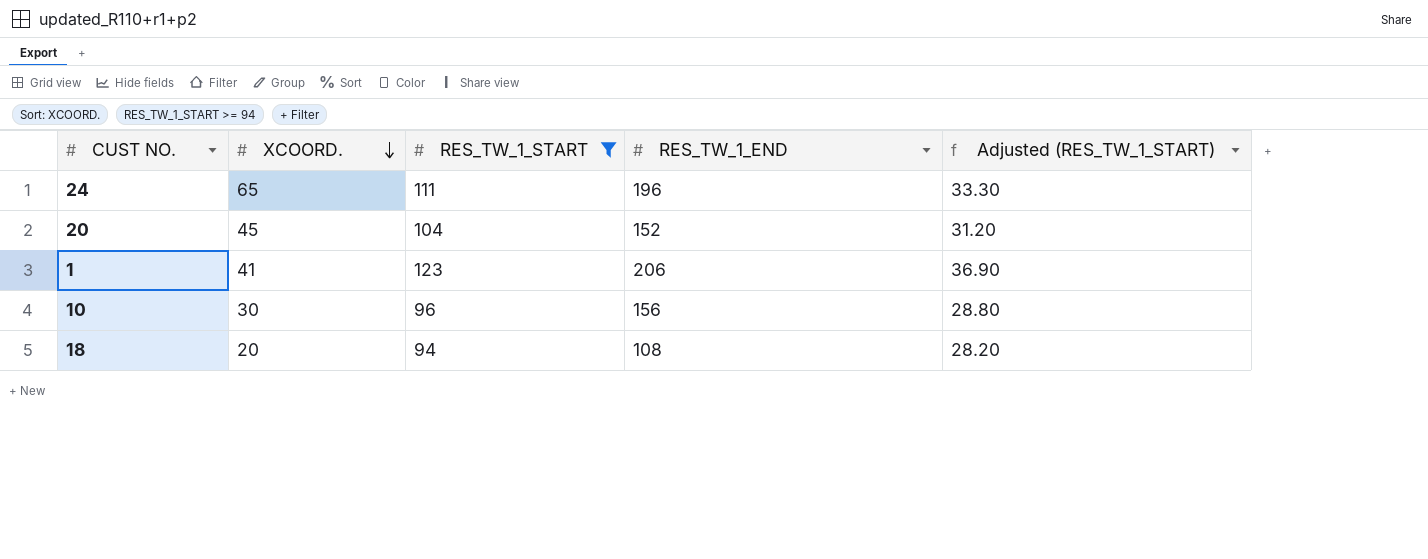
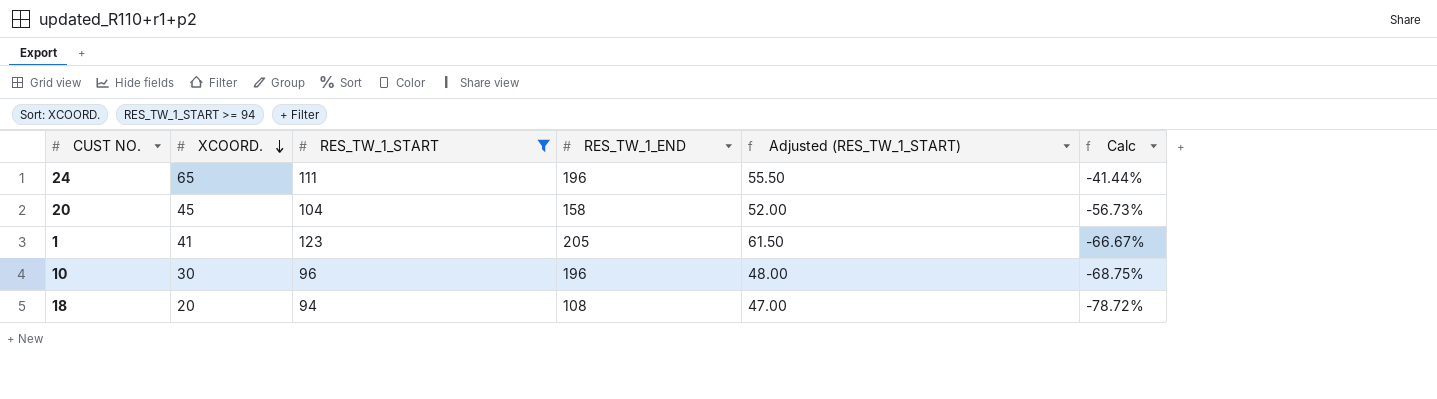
column Adjusted (RES_TW_1_START) | formula: [RES_TW_1_START] * 0.3 -> [RES_TW_1_START] * 0.5
column Calc | formula: none -> ([XCOORD.] - [RES_TW_1_START]) / [RES_TW_1_START]
20 | RES_TW_1_END: 152 -> 158
1 | RES_TW_1_END: 206 -> 205
10 | RES_TW_1_END: 156 -> 196

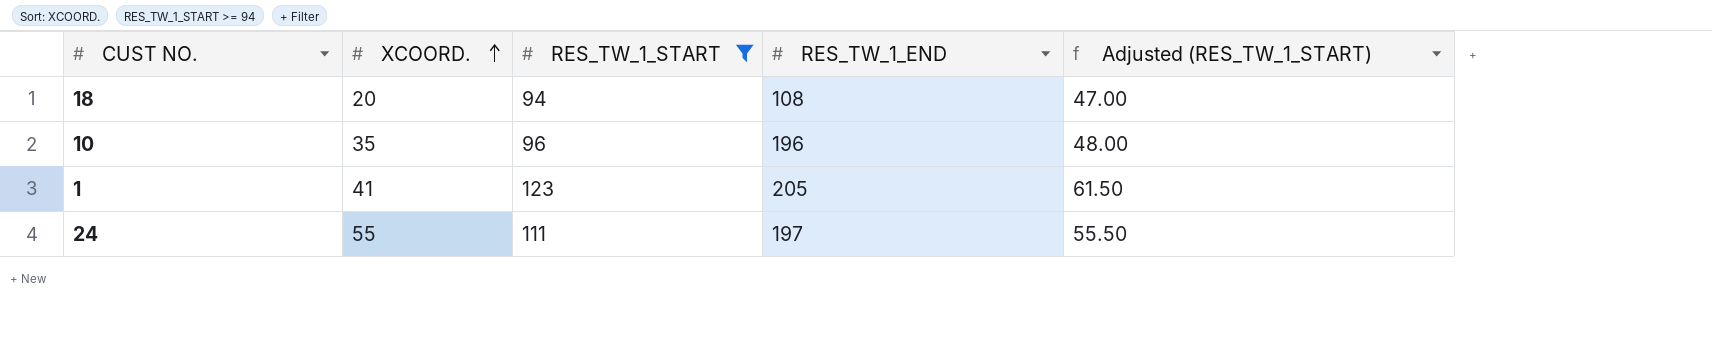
row order: XCOORD. descending -> XCOORD. ascending
column Calc | formula: ([XCOORD.] - [RES_TW_1_START]) / [RES_TW_1_START] -> none
row 20: 45 | 104 | 158 | 52.00 | -56.73% -> none
10 | XCOORD.: 30 -> 35
24 | XCOORD.: 65 -> 55
24 | RES_TW_1_END: 196 -> 197

